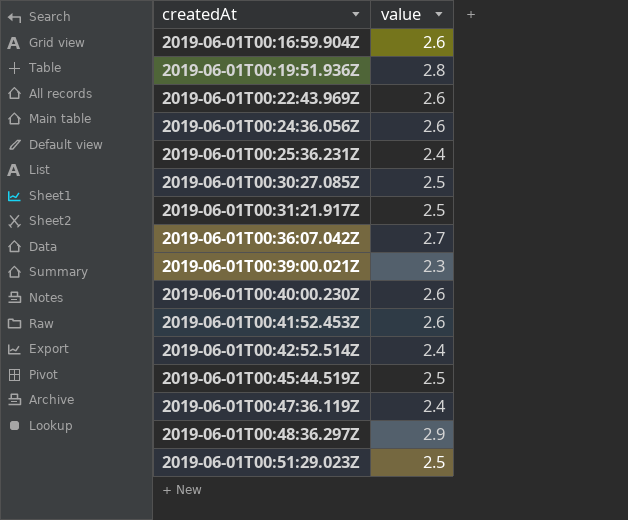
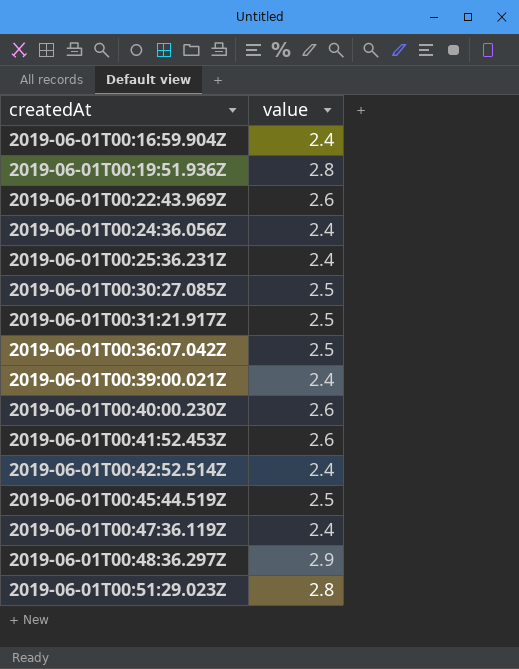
2019-06-01T00:16:59.904Z | value: 2.6 -> 2.4
2019-06-01T00:24:36.056Z | value: 2.6 -> 2.4
2019-06-01T00:36:07.042Z | value: 2.7 -> 2.5
2019-06-01T00:39:00.021Z | value: 2.3 -> 2.4
2019-06-01T00:51:29.023Z | value: 2.5 -> 2.8

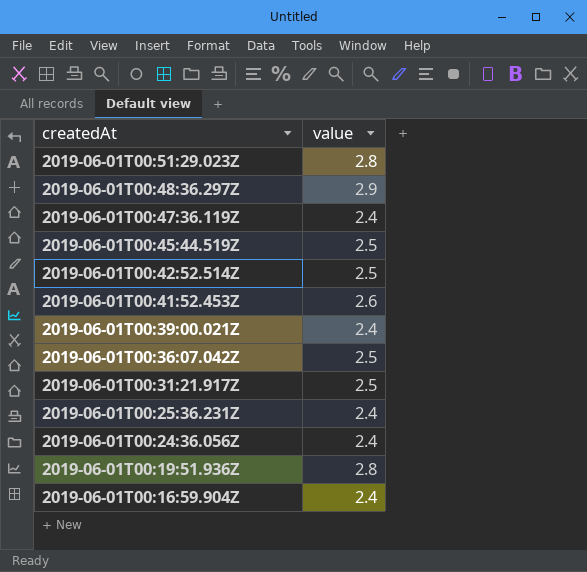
row order: createdAt ascending -> createdAt descending
row 2019-06-01T00:22:43.969Z: 2.6 -> none
row 2019-06-01T00:30:27.085Z: 2.5 -> none
row 2019-06-01T00:40:00.230Z: 2.6 -> none
2019-06-01T00:42:52.514Z | value: 2.4 -> 2.5

